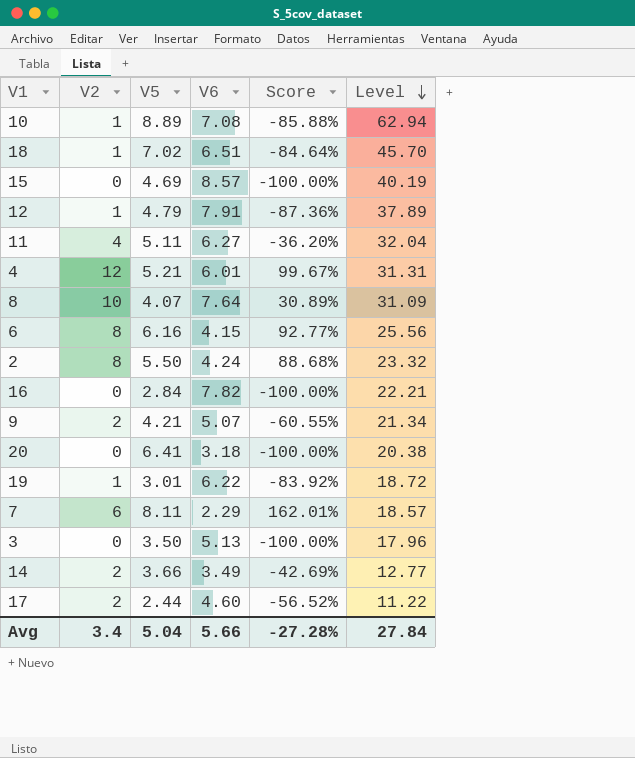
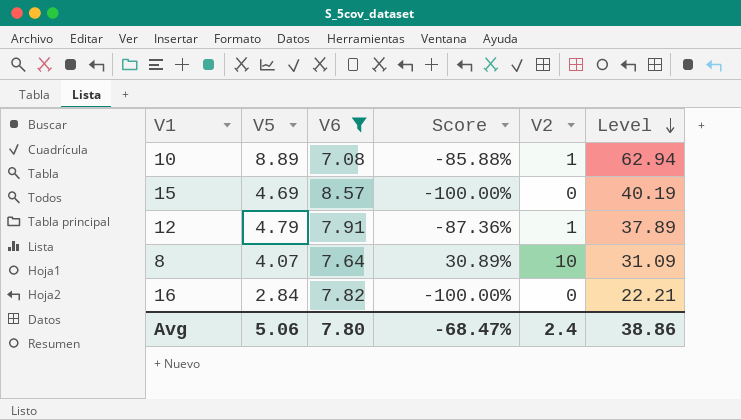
filter: none -> V6 >= 7.08
column V2 | position: 2 -> 5
Avg | V5: 5.04 -> 5.06
Avg | V6: 5.66 -> 7.80
Avg | Score: -27.28% -> -68.47%
Avg | V2: 3.4 -> 2.4
Avg | Level: 27.84 -> 38.86

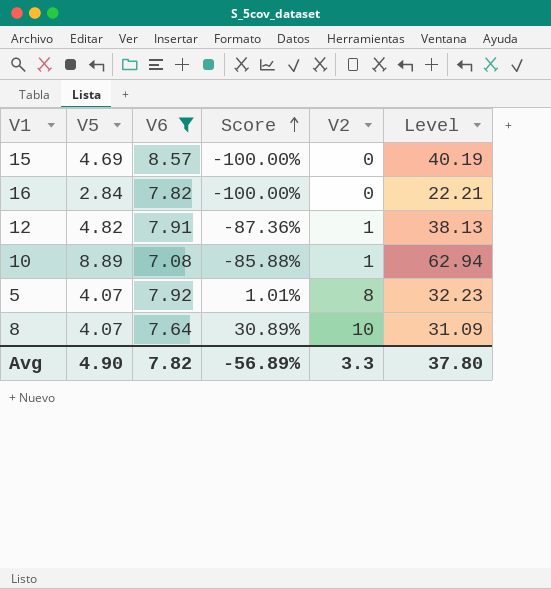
row order: Level descending -> Score ascending
12 | V5: 4.79 -> 4.82
12 | Level: 37.89 -> 38.13
row 5: none -> 4.07 | 7.92 | 1.01% | 8 | 32.23
Avg | V5: 5.06 -> 4.90
Avg | V6: 7.80 -> 7.82
Avg | Score: -68.47% -> -56.89%
Avg | V2: 2.4 -> 3.3
Avg | Level: 38.86 -> 37.80

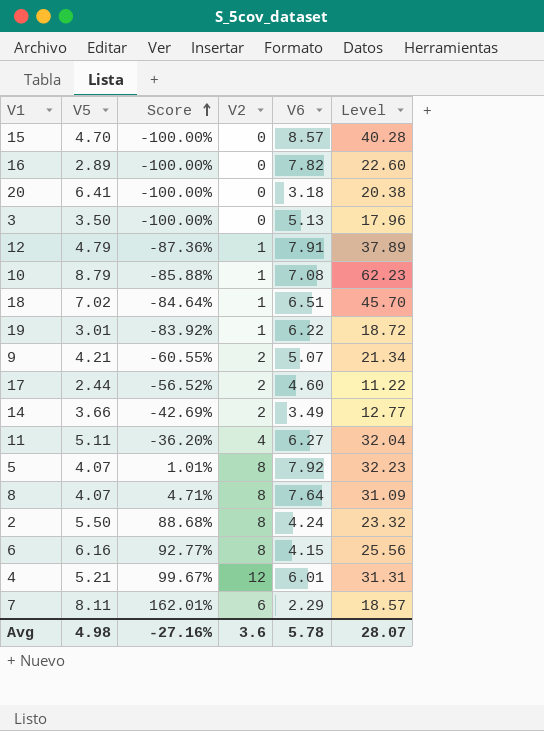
filter: V6 >= 7.08 -> none
column V6 | position: 3 -> 5
15 | V5: 4.69 -> 4.70
15 | Level: 40.19 -> 40.28
16 | V5: 2.84 -> 2.89
16 | Level: 22.21 -> 22.60
12 | V5: 4.82 -> 4.79
12 | Level: 38.13 -> 37.89
10 | V5: 8.89 -> 8.79
10 | Level: 62.94 -> 62.23
8 | Score: 30.89% -> 4.71%
8 | V2: 10 -> 8
Avg | V5: 4.90 -> 4.98
Avg | Score: -56.89% -> -27.16%
Avg | V2: 3.3 -> 3.6
Avg | V6: 7.82 -> 5.78
Avg | Level: 37.80 -> 28.07

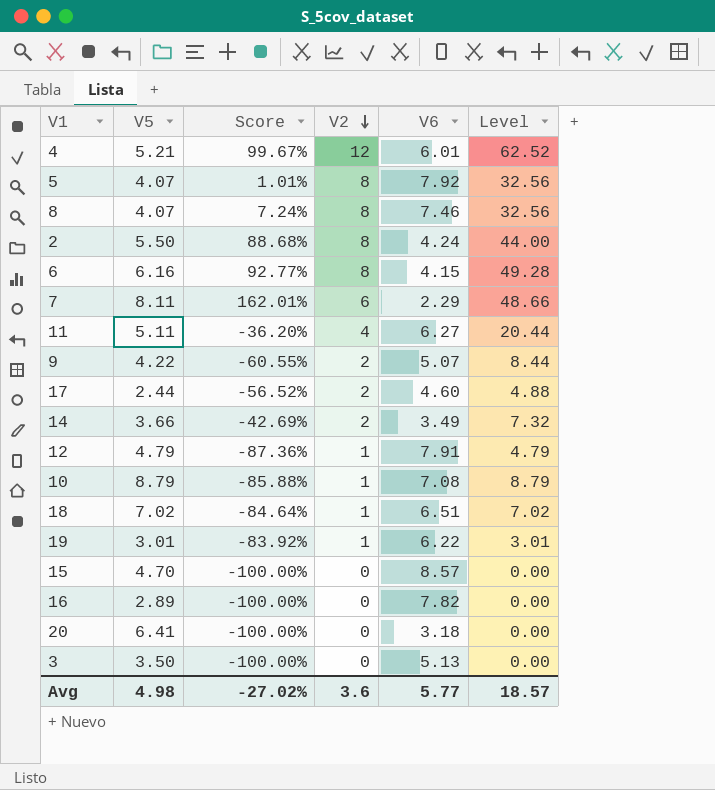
row order: Score ascending -> V2 descending
column Level | formula: [V5] * [V6] -> [V5] * [V2]
8 | Score: 4.71% -> 7.24%
8 | V6: 7.64 -> 7.46
9 | V5: 4.21 -> 4.22
Avg | Score: -27.16% -> -27.02%
Avg | V6: 5.78 -> 5.77
Avg | Level: 28.07 -> 18.57

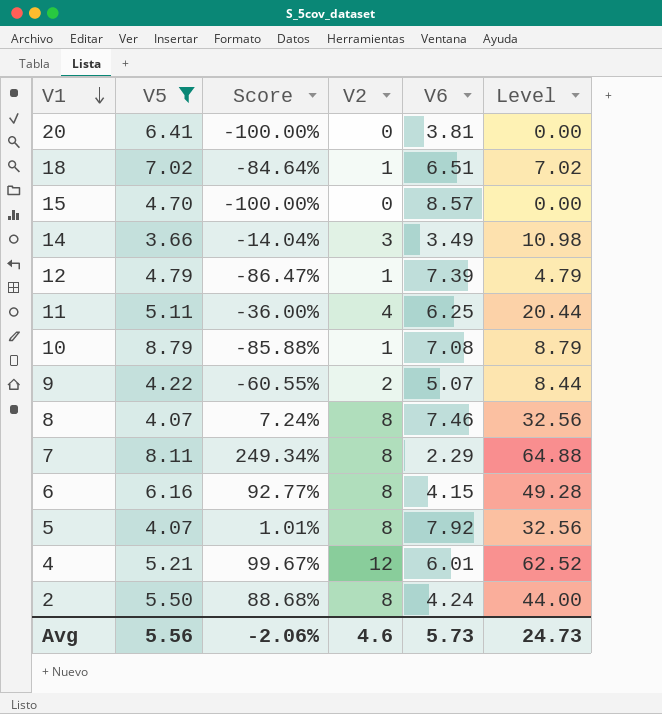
filter: none -> V5 >= 3.66
row order: V2 descending -> V1 descending
20 | V6: 3.18 -> 3.81
14 | Score: -42.69% -> -14.04%
14 | V2: 2 -> 3
14 | Level: 7.32 -> 10.98
12 | Score: -87.36% -> -86.47%
12 | V6: 7.91 -> 7.39
11 | Score: -36.20% -> -36.00%
11 | V6: 6.27 -> 6.25
7 | Score: 162.01% -> 249.34%
7 | V2: 6 -> 8
7 | Level: 48.66 -> 64.88
Avg | V5: 4.98 -> 5.56
Avg | Score: -27.02% -> -2.06%
Avg | V2: 3.6 -> 4.6
Avg | V6: 5.77 -> 5.73
Avg | Level: 18.57 -> 24.73

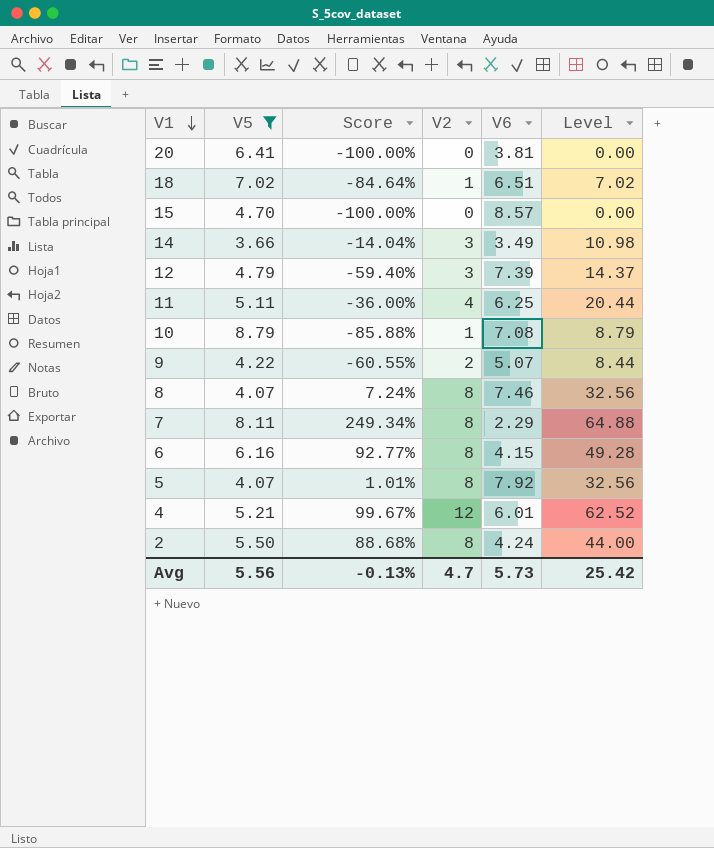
12 | Score: -86.47% -> -59.40%
12 | V2: 1 -> 3
12 | Level: 4.79 -> 14.37
Avg | Score: -2.06% -> -0.13%
Avg | V2: 4.6 -> 4.7
Avg | Level: 24.73 -> 25.42

